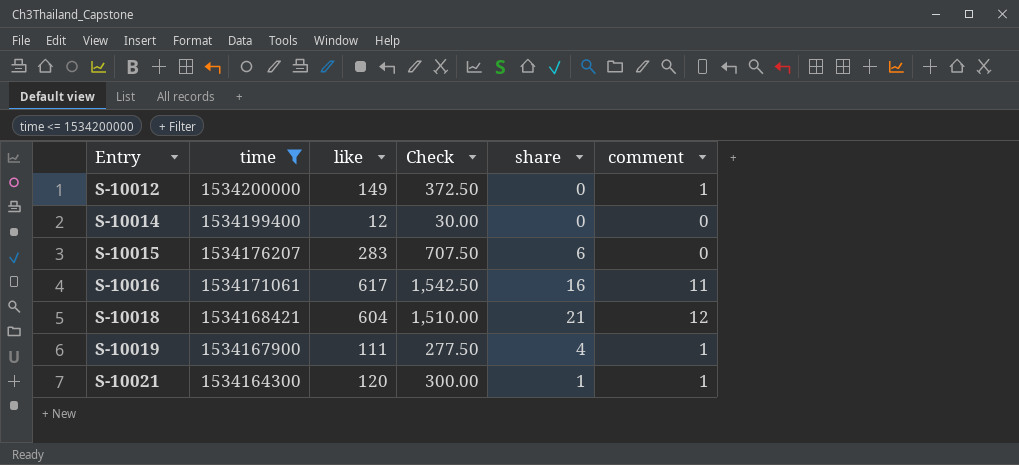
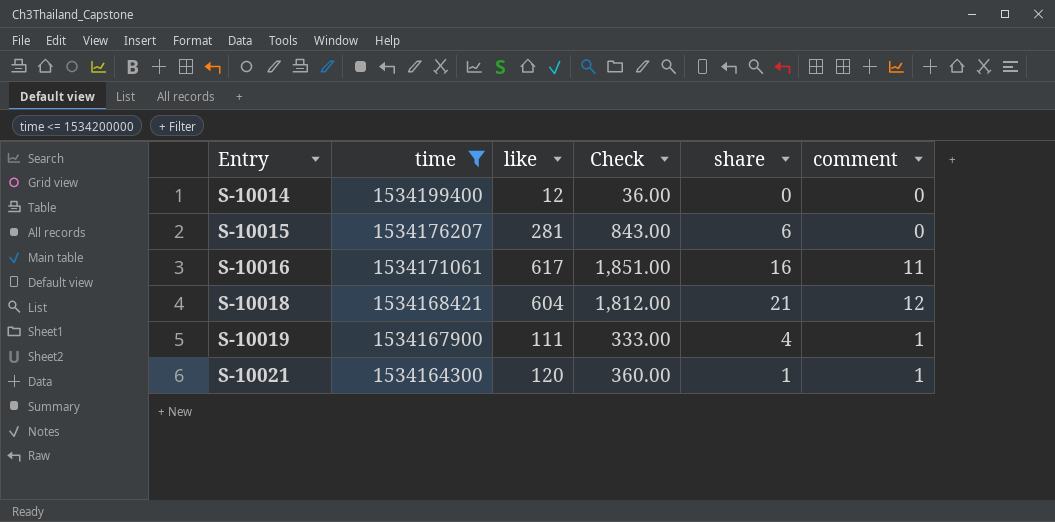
column Check | formula: [like] * 2.5 -> [like] * 3
row S-10012: 1534200000 | 149 | 372.50 | 0 | 1 -> none
S-10015 | like: 283 -> 281

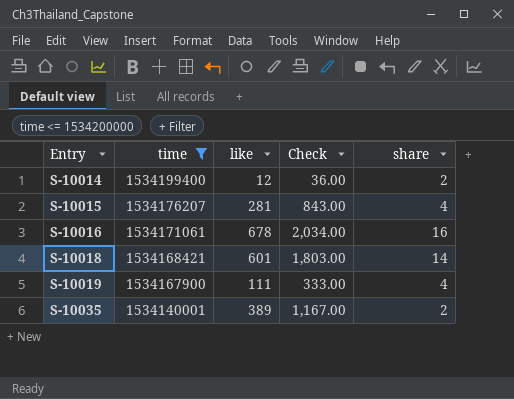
column comment | position: 6 -> none
row S-10021: 1534164300 | 120 | 360.00 | 1 | 1 -> none
S-10014 | share: 0 -> 2
S-10015 | share: 6 -> 4
S-10016 | like: 617 -> 678
S-10016 | Check: 1,851.00 -> 2,034.00
S-10018 | like: 604 -> 601
S-10018 | Check: 1,812.00 -> 1,803.00
S-10018 | share: 21 -> 14
row S-10035: none -> 1534140001 | 389 | 1,167.00 | 2

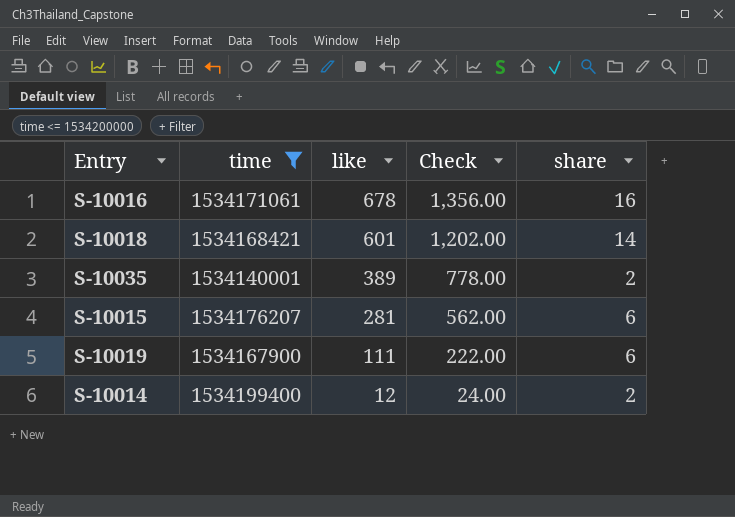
row order: Entry ascending -> like descending
column Check | formula: [like] * 3 -> [like] * 2
S-10015 | share: 4 -> 6
S-10019 | share: 4 -> 6

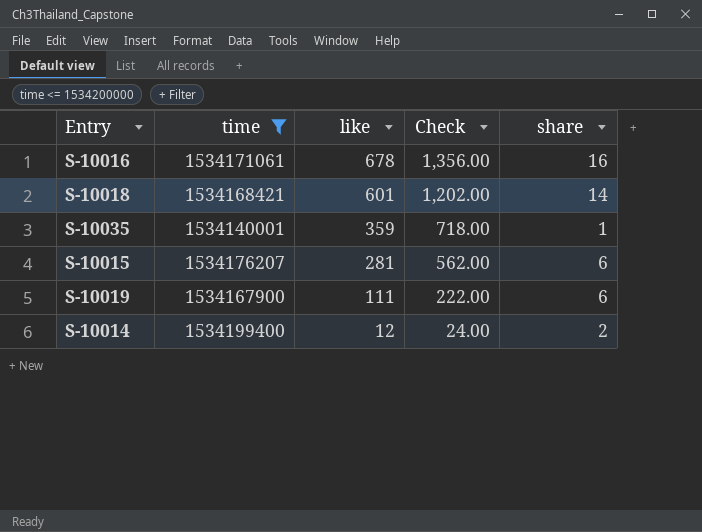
S-10035 | like: 389 -> 359
S-10035 | Check: 778.00 -> 718.00
S-10035 | share: 2 -> 1

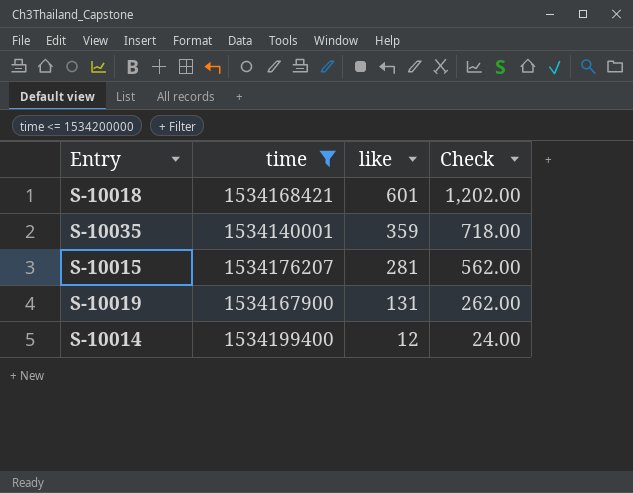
column share | position: 5 -> none
row S-10016: 1534171061 | 678 | 1,356.00 | 16 -> none
S-10019 | like: 111 -> 131
S-10019 | Check: 222.00 -> 262.00

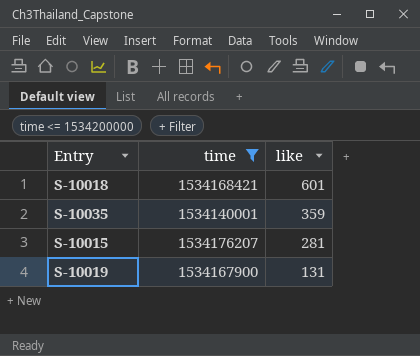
column Check | formula: [like] * 2 -> none
row S-10014: 1534199400 | 12 | 24.00 -> none

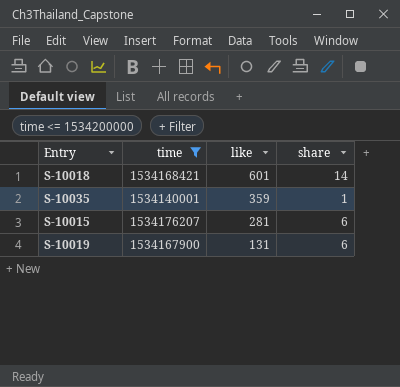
column share | position: none -> 4

